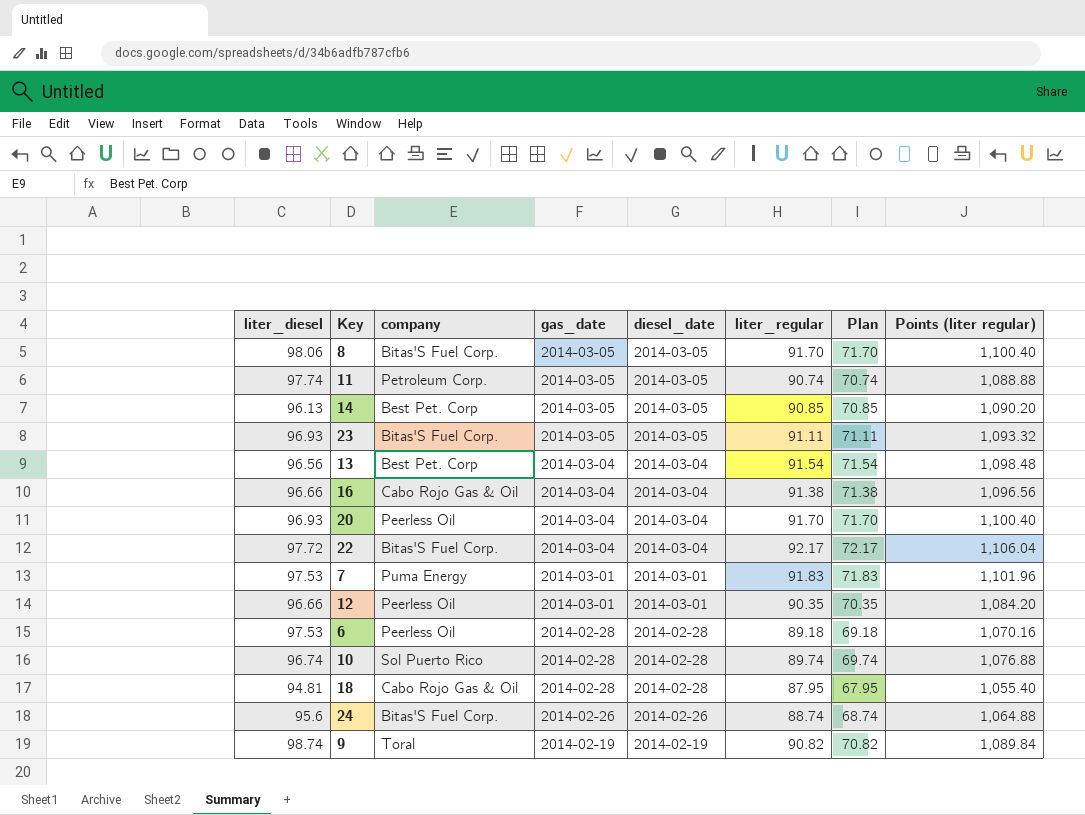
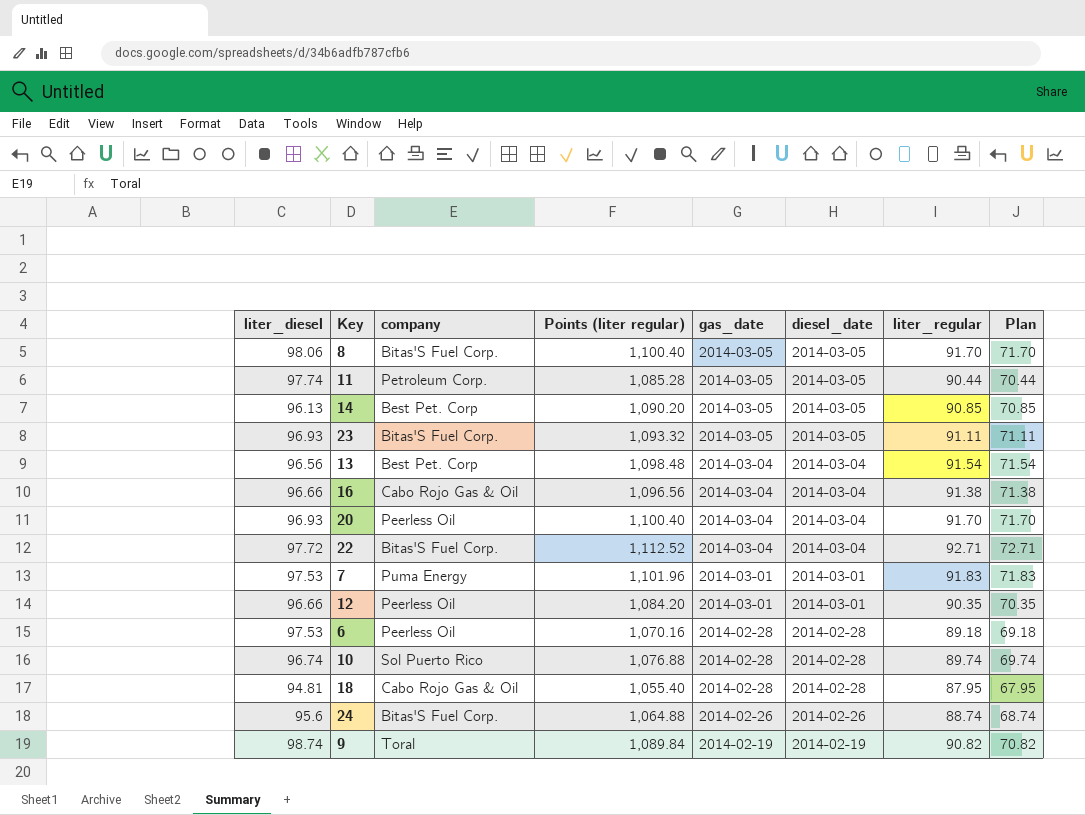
column Points (liter regular) | position: 8 -> 4
11 | Points (liter regular): 1,088.88 -> 1,085.28
11 | liter_regular: 90.74 -> 90.44
11 | Plan: 70.74 -> 70.44
22 | Points (liter regular): 1,106.04 -> 1,112.52
22 | liter_regular: 92.17 -> 92.71
22 | Plan: 72.17 -> 72.71

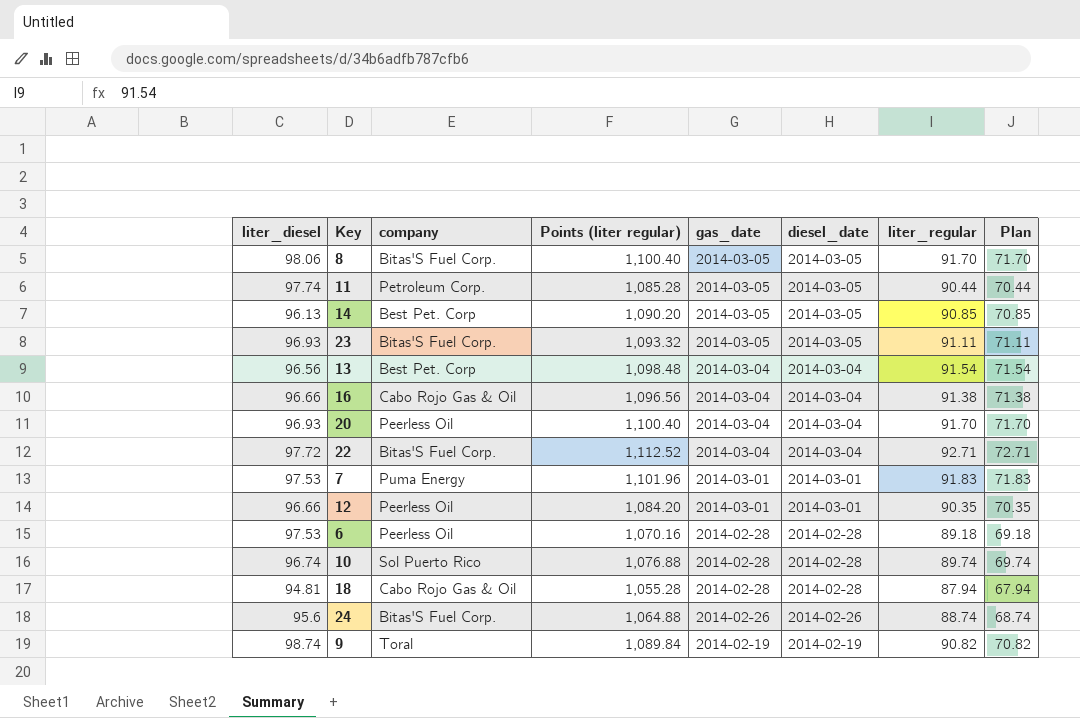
18 | Points (liter regular): 1,055.40 -> 1,055.28
18 | liter_regular: 87.95 -> 87.94
18 | Plan: 67.95 -> 67.94

